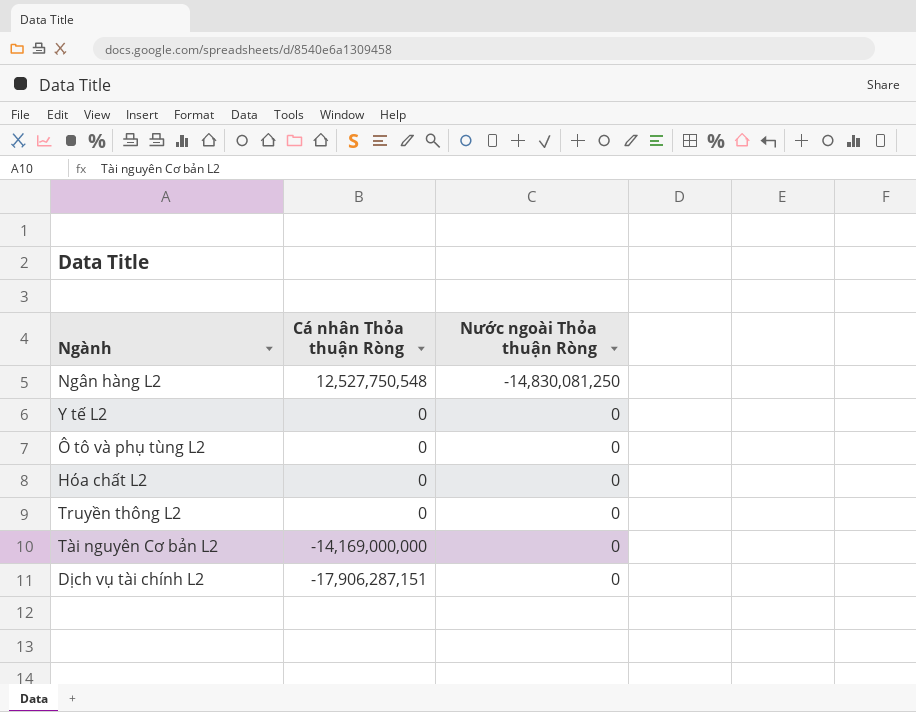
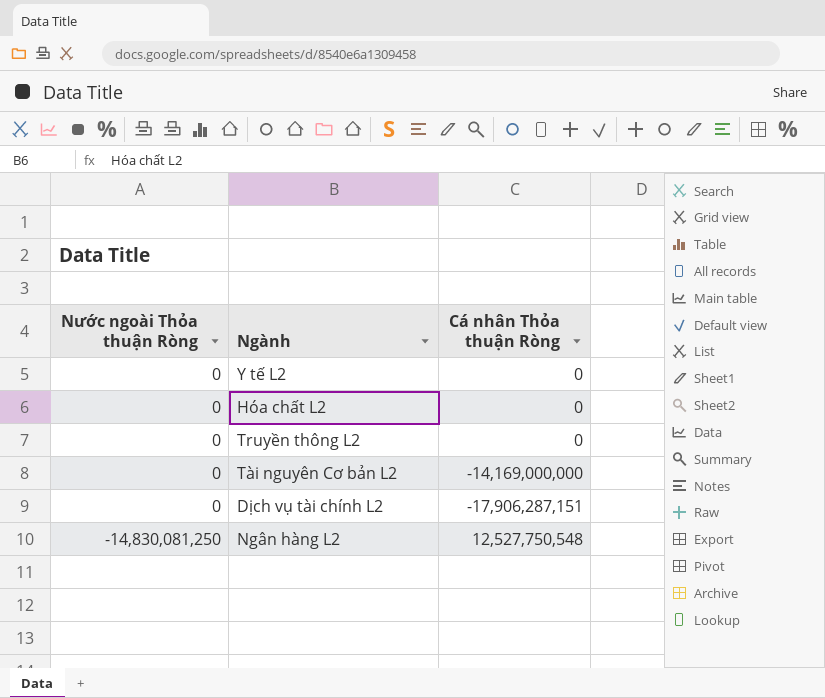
row order: Cá nhân Thỏa thuận Ròng descending -> Nước ngoài Thỏa thuận Ròng descending
column Nước ngoài Thỏa thuận Ròng | position: 3 -> 1
row Ô tô và phụ tùng L2: 0 | 0 -> none

